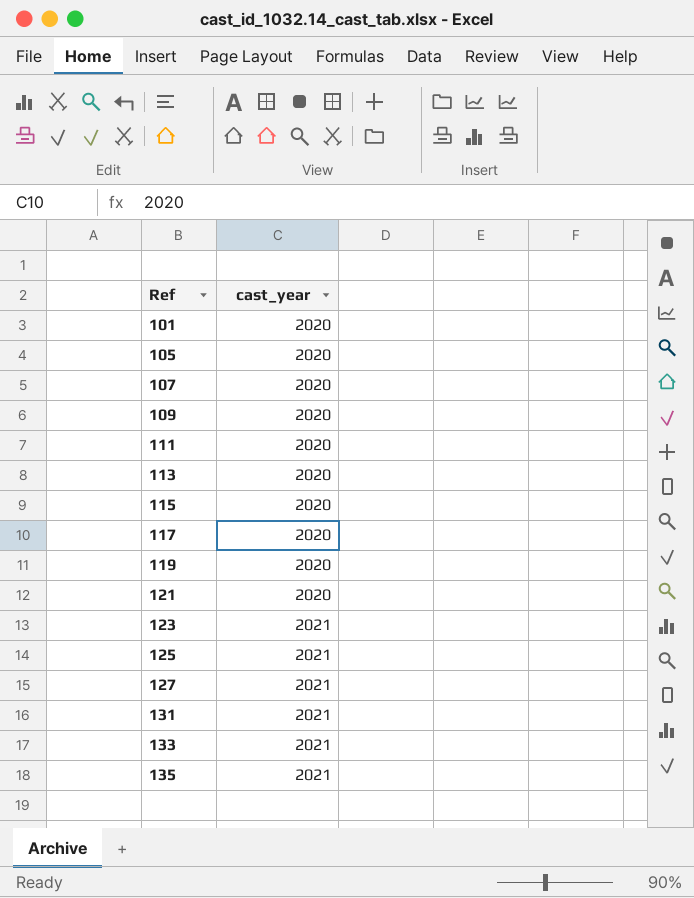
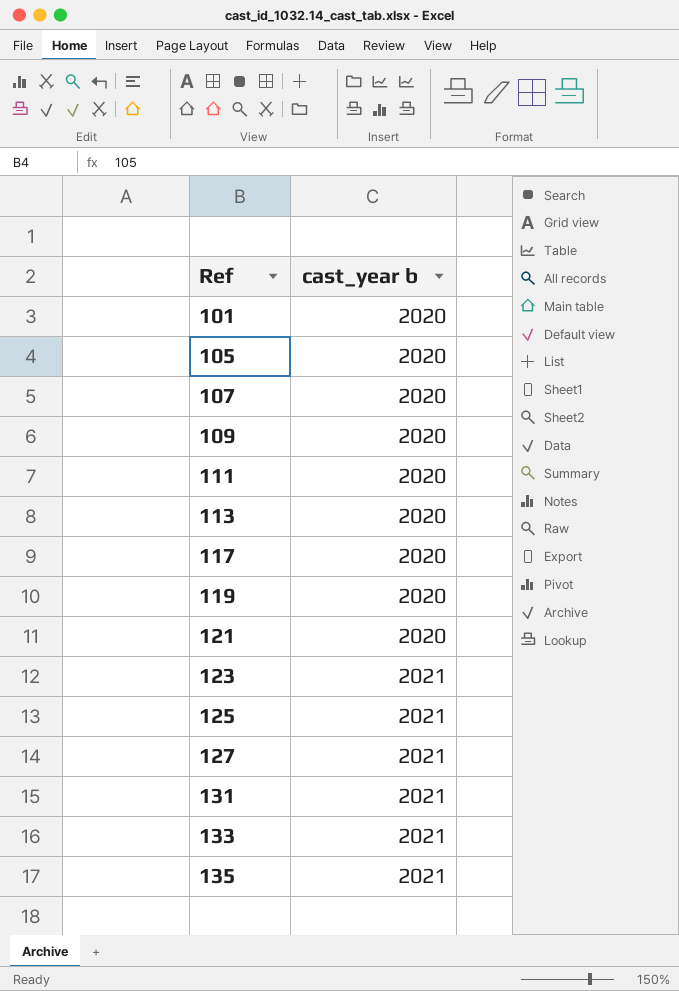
column name: cast_year -> cast_year b
row 115: 2020 -> none

